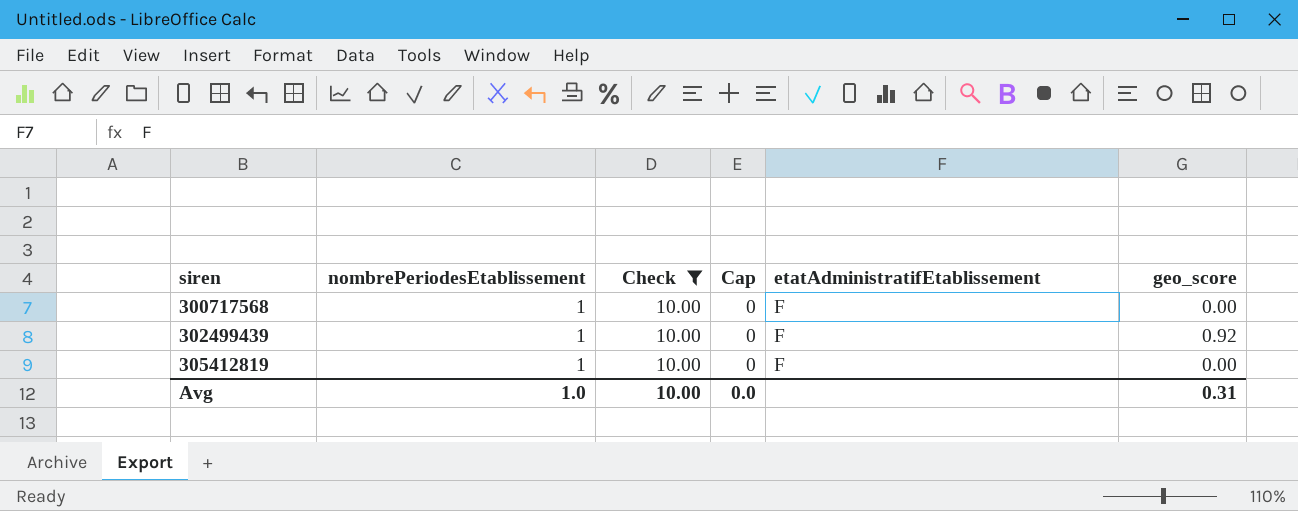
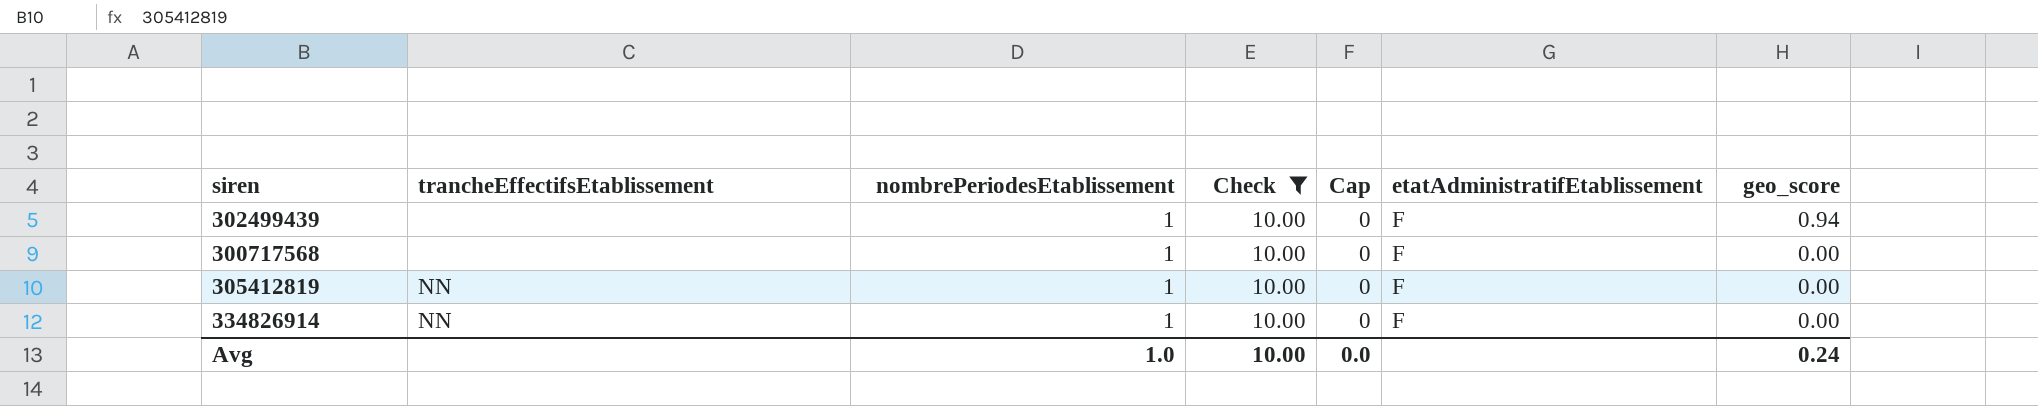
row order: siren ascending -> geo_score descending
column trancheEffectifsEtablissement | position: none -> 2
302499439 | geo_score: 0.92 -> 0.94
row 334826914: none -> NN | 1 | 10.00 | 0 | F | 0.00
Avg | geo_score: 0.31 -> 0.24

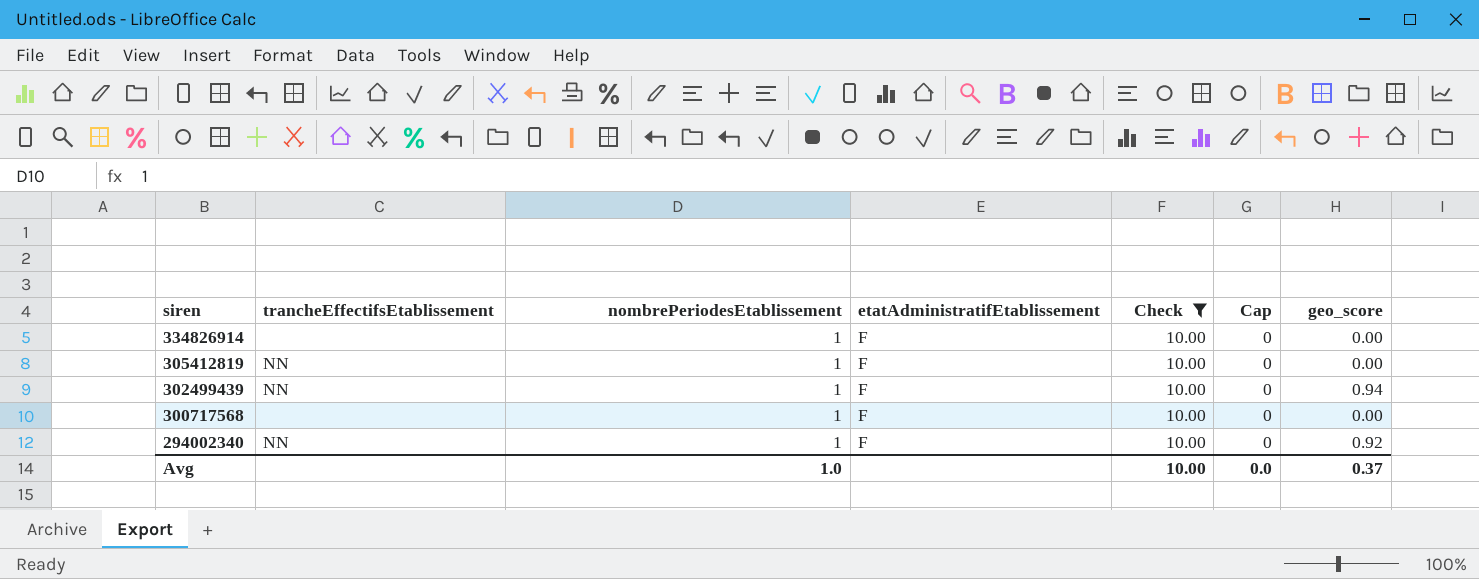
row order: geo_score descending -> siren descending
column etatAdministratifEtablissement | position: 6 -> 4
334826914 | trancheEffectifsEtablissement: NN -> none
302499439 | trancheEffectifsEtablissement: none -> NN
row 294002340: none -> NN | 1 | F | 10.00 | 0 | 0.92
Avg | geo_score: 0.24 -> 0.37

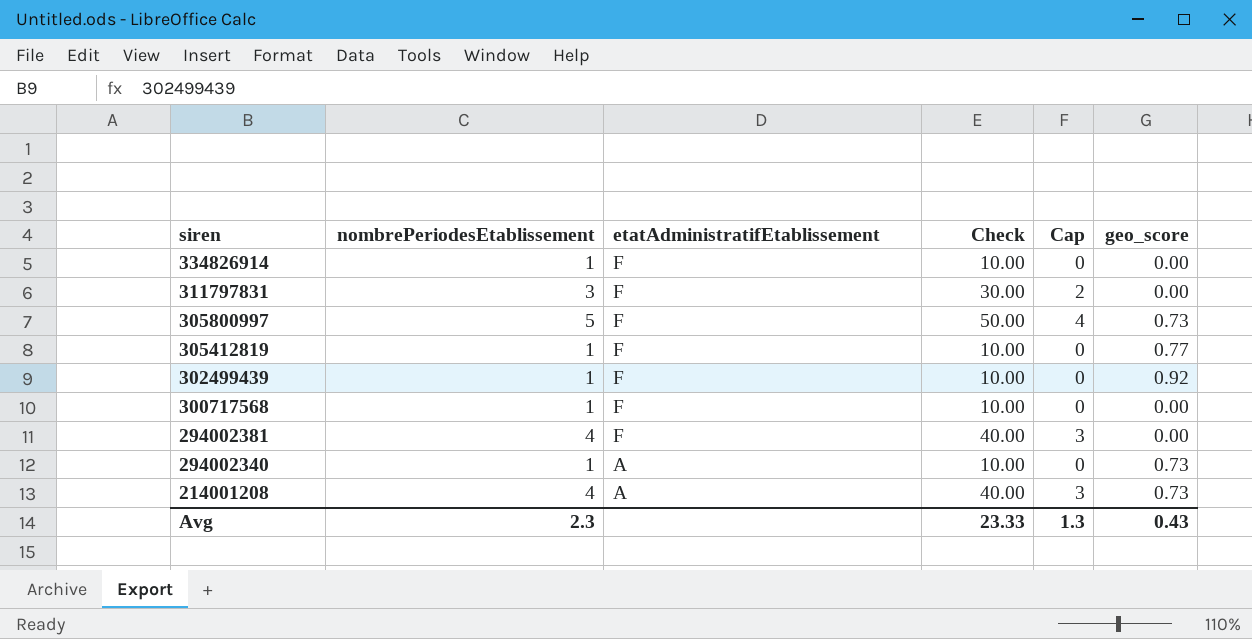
filter: Check = 10.00 -> none
column trancheEffectifsEtablissement | position: 2 -> none
305412819 | geo_score: 0.00 -> 0.77
302499439 | geo_score: 0.94 -> 0.92
294002340 | etatAdministratifEtablissement: F -> A
294002340 | geo_score: 0.92 -> 0.73
Avg | nombrePeriodesEtablissement: 1.0 -> 2.3
Avg | Check: 10.00 -> 23.33
Avg | Cap: 0.0 -> 1.3
Avg | geo_score: 0.37 -> 0.43

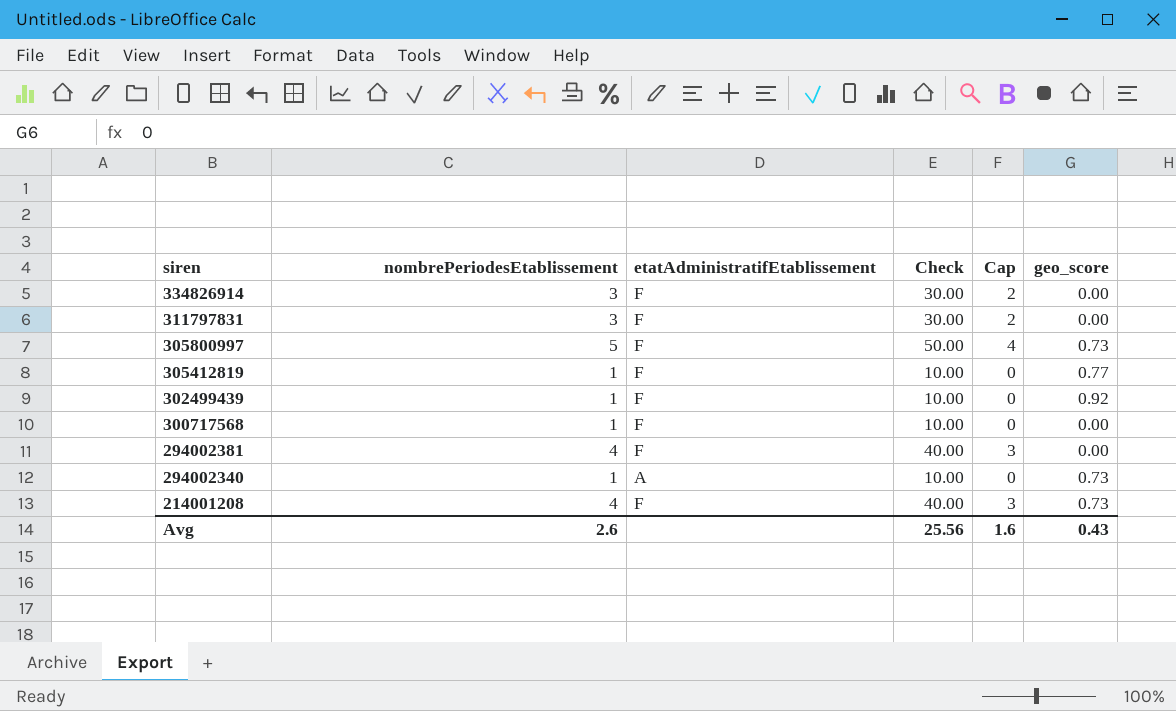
334826914 | nombrePeriodesEtablissement: 1 -> 3
334826914 | Check: 10.00 -> 30.00
334826914 | Cap: 0 -> 2
214001208 | etatAdministratifEtablissement: A -> F
Avg | nombrePeriodesEtablissement: 2.3 -> 2.6
Avg | Check: 23.33 -> 25.56
Avg | Cap: 1.3 -> 1.6

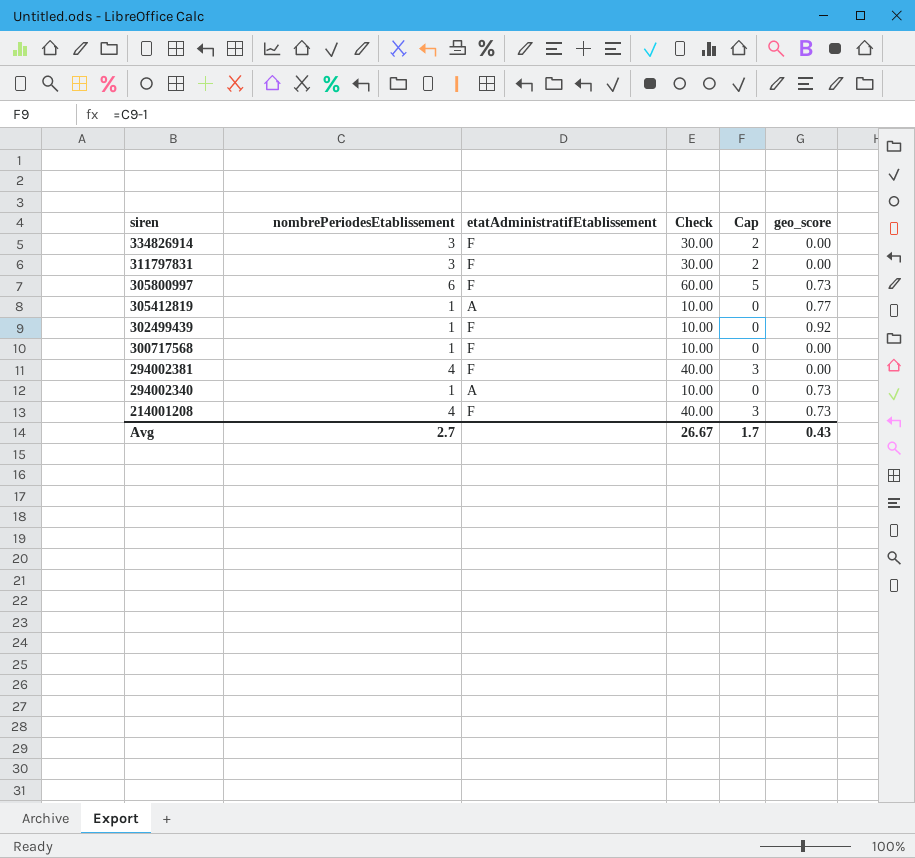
305800997 | nombrePeriodesEtablissement: 5 -> 6
305800997 | Check: 50.00 -> 60.00
305800997 | Cap: 4 -> 5
305412819 | etatAdministratifEtablissement: F -> A
Avg | nombrePeriodesEtablissement: 2.6 -> 2.7
Avg | Check: 25.56 -> 26.67
Avg | Cap: 1.6 -> 1.7

